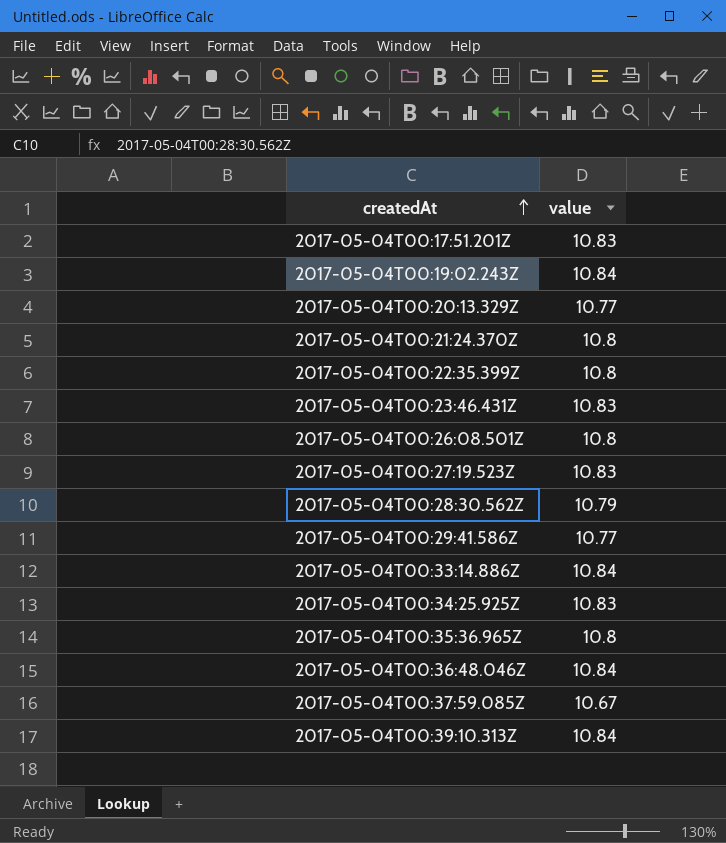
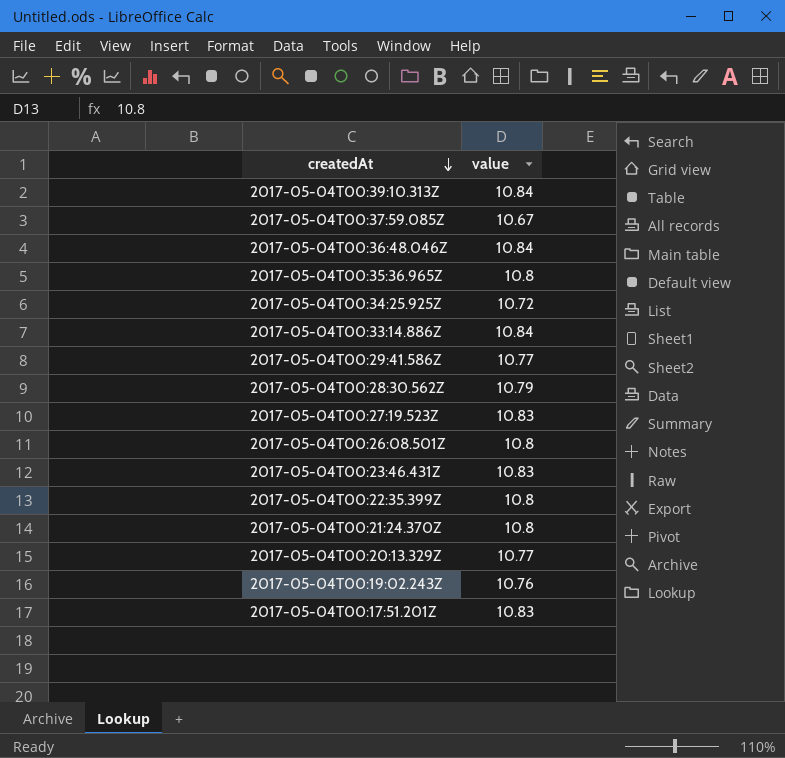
row order: createdAt ascending -> createdAt descending
2017-05-04T00:34:25.925Z | value: 10.83 -> 10.72
2017-05-04T00:19:02.243Z | value: 10.84 -> 10.76

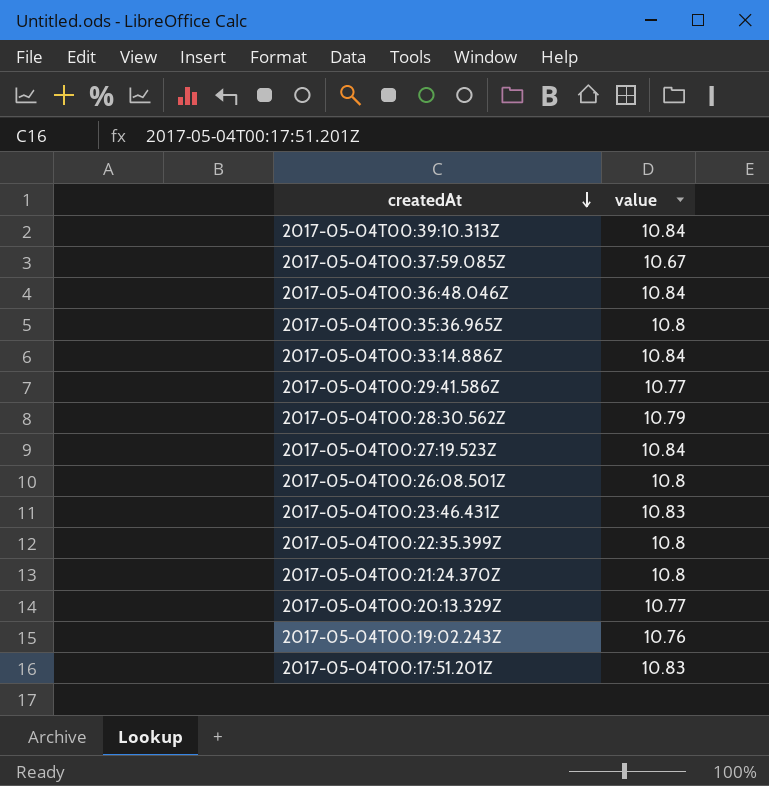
row 2017-05-04T00:34:25.925Z: 10.72 -> none
2017-05-04T00:27:19.523Z | value: 10.83 -> 10.84

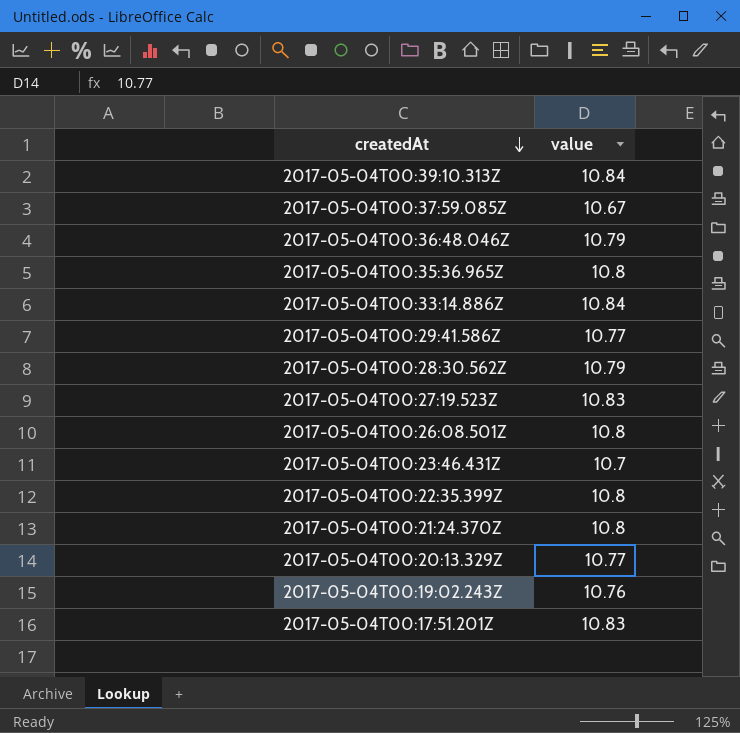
2017-05-04T00:36:48.046Z | value: 10.84 -> 10.79
2017-05-04T00:27:19.523Z | value: 10.84 -> 10.83
2017-05-04T00:23:46.431Z | value: 10.83 -> 10.7

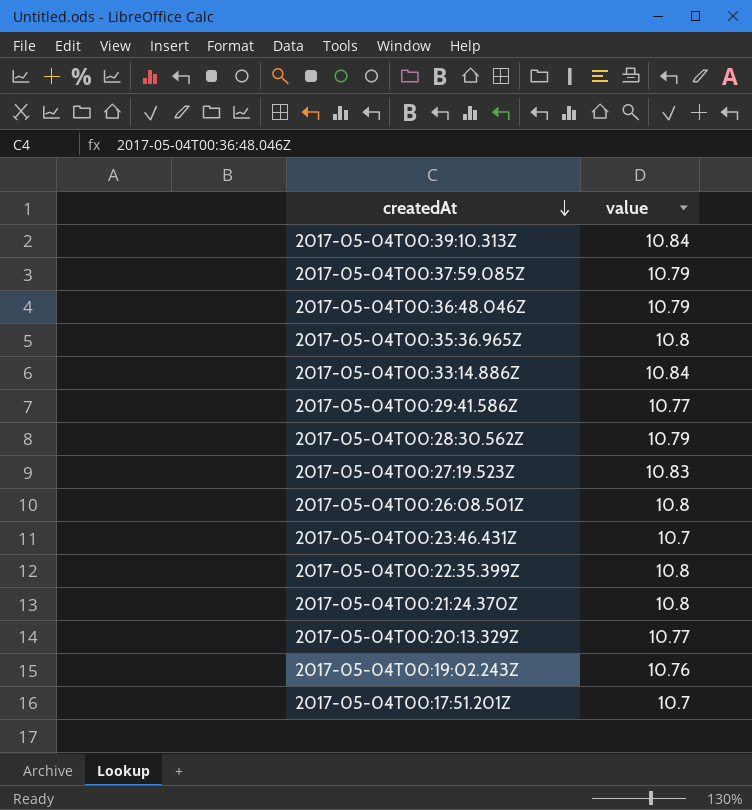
2017-05-04T00:37:59.085Z | value: 10.67 -> 10.79
2017-05-04T00:17:51.201Z | value: 10.83 -> 10.7

